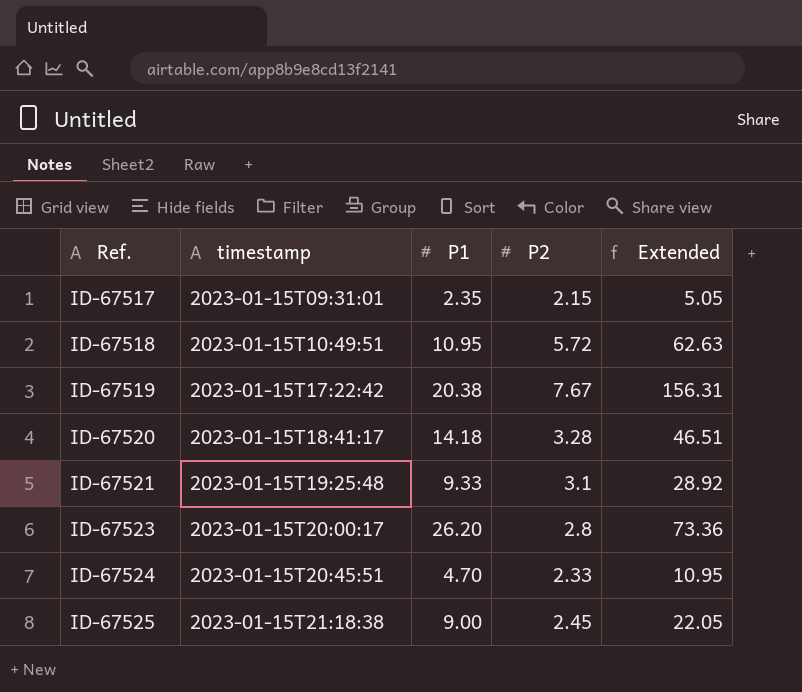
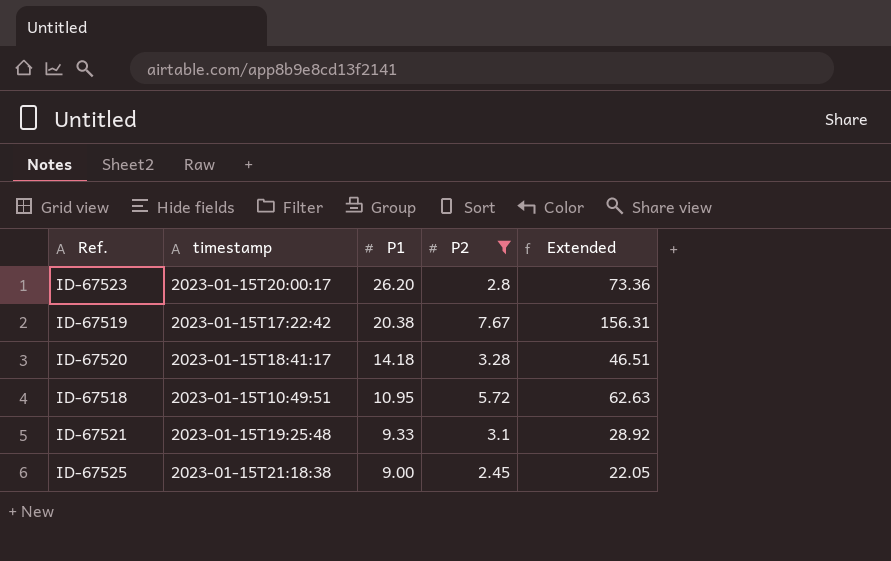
filter: none -> P2 >= 2.45
row order: Ref. ascending -> P1 descending

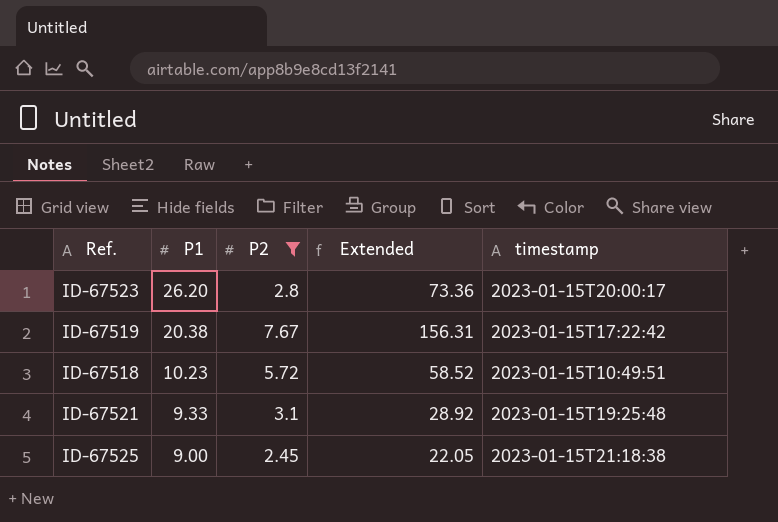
column timestamp | position: 2 -> 5
row ID-67520: 2023-01-15T18:41:17 | 14.18 | 3.28 | 46.51 -> none
ID-67518 | P1: 10.95 -> 10.23
ID-67518 | Extended: 62.63 -> 58.52

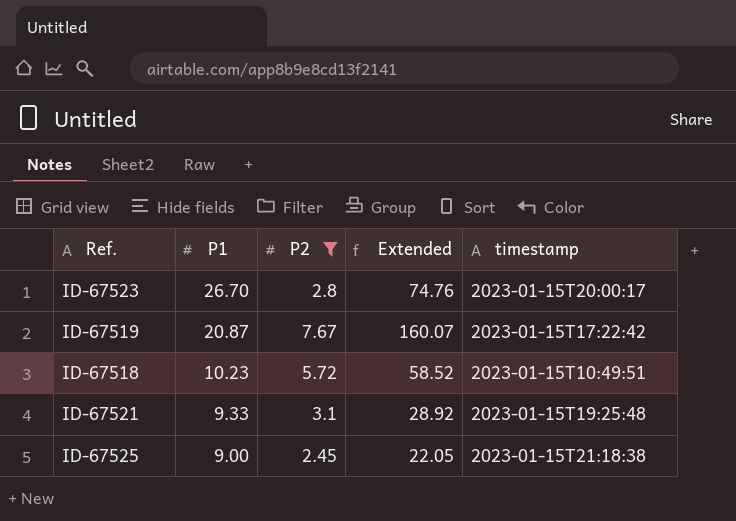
ID-67523 | P1: 26.20 -> 26.70
ID-67523 | Extended: 73.36 -> 74.76
ID-67519 | P1: 20.38 -> 20.87
ID-67519 | Extended: 156.31 -> 160.07

